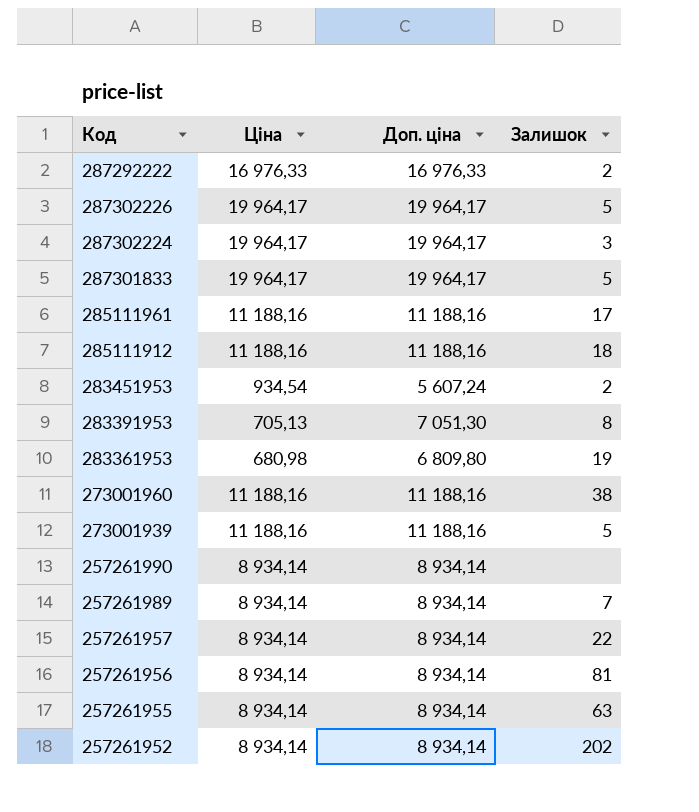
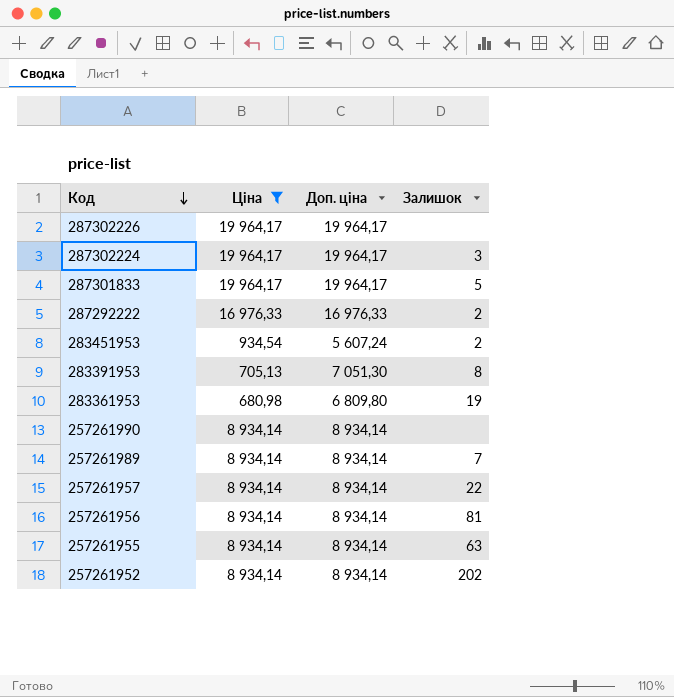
filter: none -> Ціна != 11 188,16
row order: none -> Код descending
287302226 | Залишок: 5 -> none

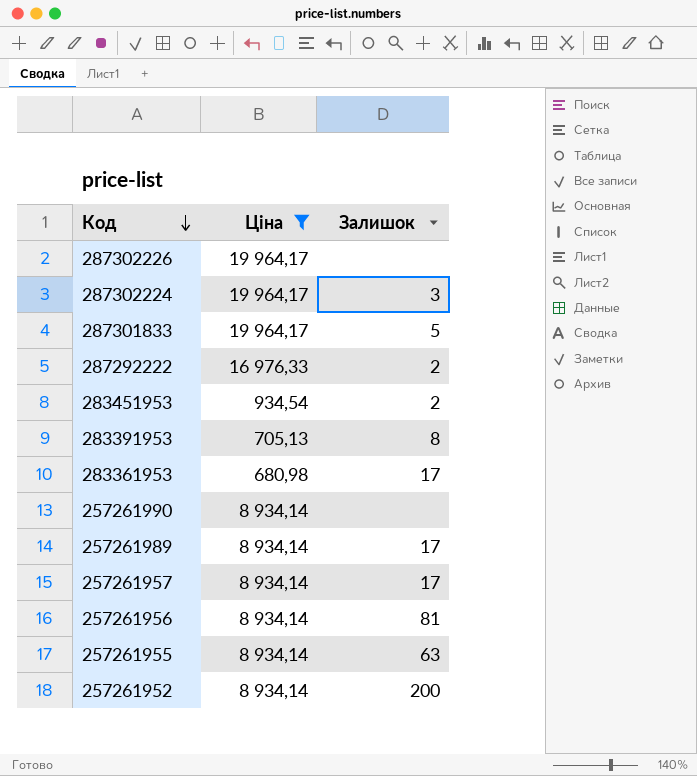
column Доп. ціна | position: 3 -> none
283361953 | Залишок: 19 -> 17
257261989 | Залишок: 7 -> 17
257261957 | Залишок: 22 -> 17
257261952 | Залишок: 202 -> 200

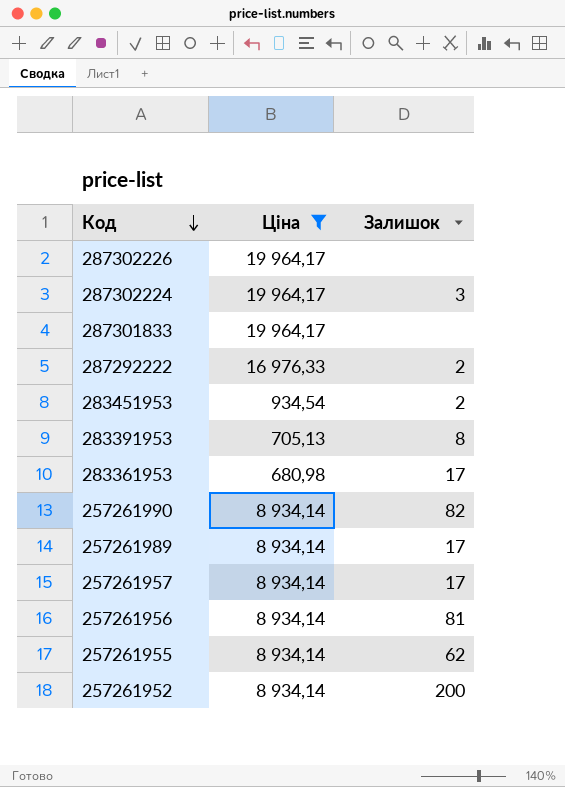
287301833 | Залишок: 5 -> none
257261990 | Залишок: none -> 82
257261955 | Залишок: 63 -> 62

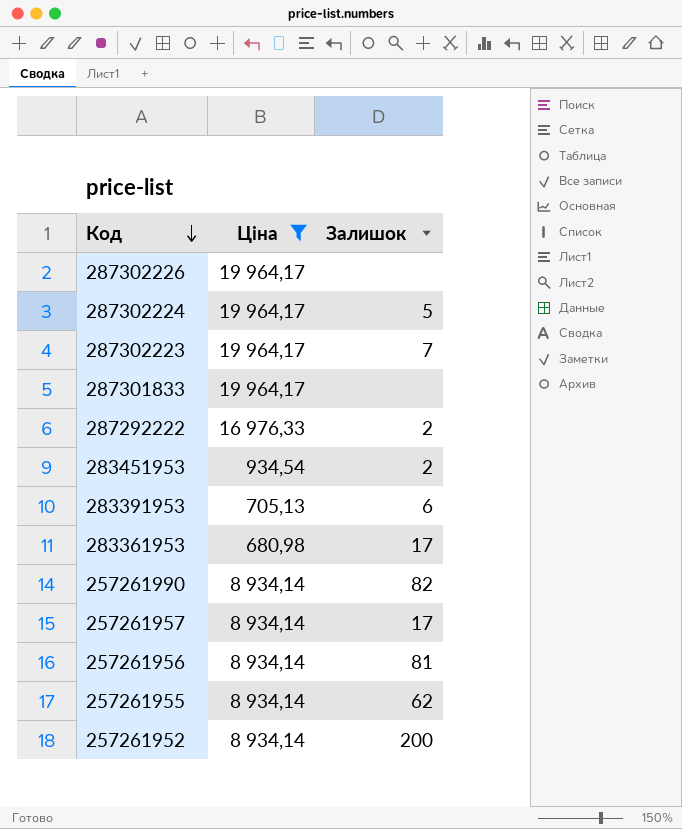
row 257261989: 8 934,14 | 17 -> none
287302224 | Залишок: 3 -> 5
row 287302223: none -> 19 964,17 | 7
283391953 | Залишок: 8 -> 6

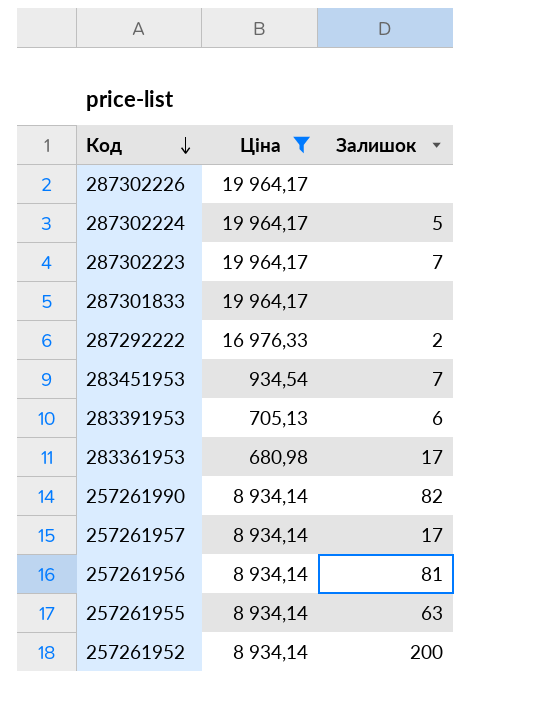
283451953 | Залишок: 2 -> 7
257261955 | Залишок: 62 -> 63

